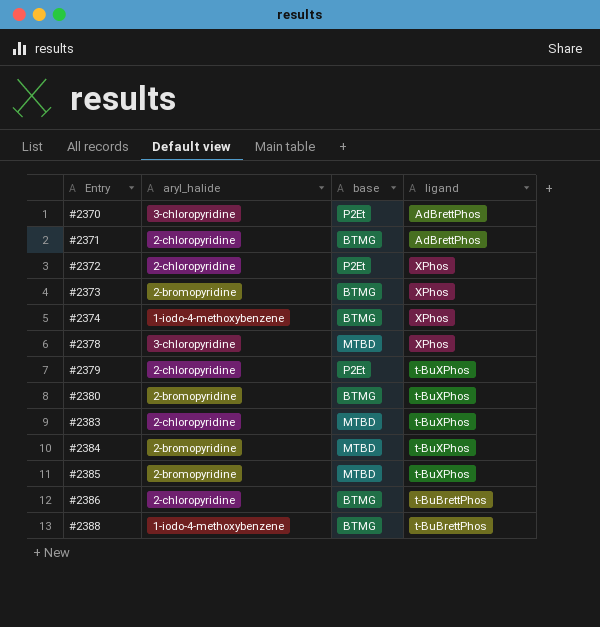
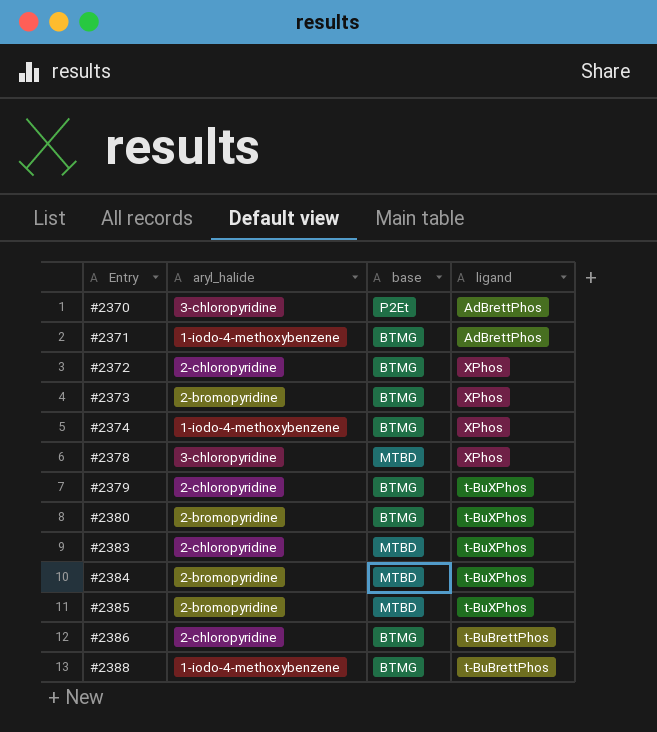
#2371 | aryl_halide: 2-chloropyridine -> 1-iodo-4-methoxybenzene
#2372 | base: P2Et -> BTMG
#2379 | base: P2Et -> BTMG

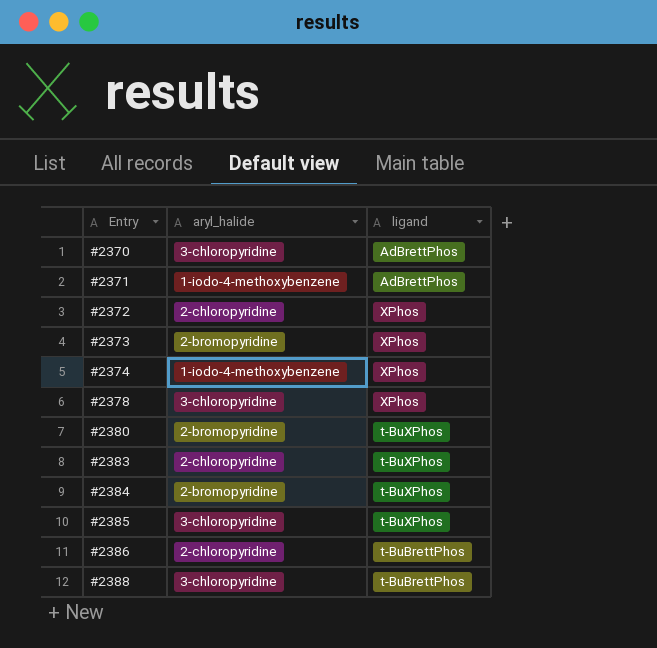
column base | position: 3 -> none
row #2379: 2-chloropyridine | BTMG | t-BuXPhos -> none
#2385 | aryl_halide: 2-bromopyridine -> 3-chloropyridine
#2388 | aryl_halide: 1-iodo-4-methoxybenzene -> 3-chloropyridine

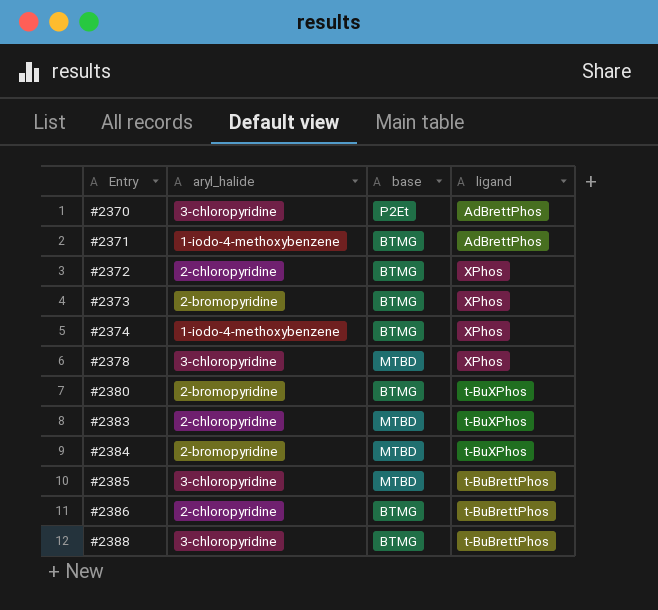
column base | position: none -> 3
#2385 | ligand: t-BuXPhos -> t-BuBrettPhos

